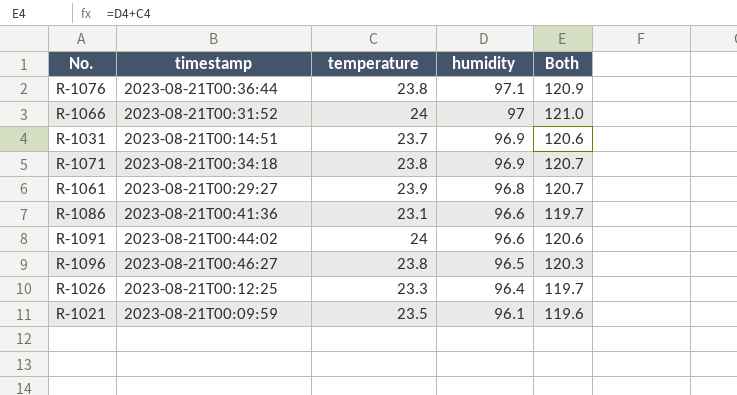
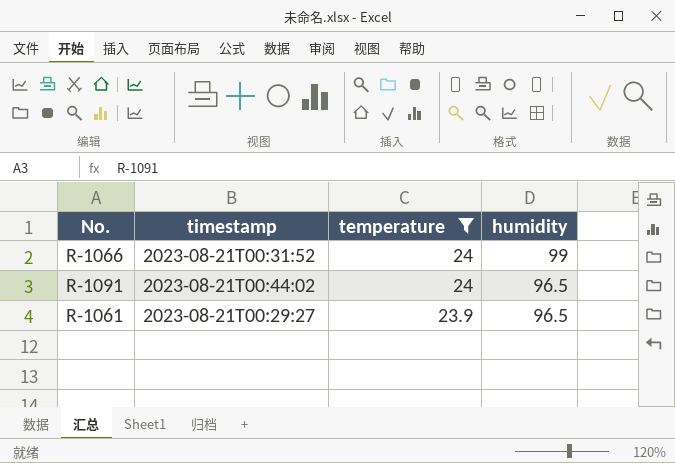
filter: none -> temperature >= 23.9
row order: humidity descending -> temperature descending
column Both | formula: [temperature] + [humidity] -> none
R-1066 | humidity: 97 -> 99
R-1091 | humidity: 96.6 -> 96.5
R-1061 | humidity: 96.8 -> 96.5

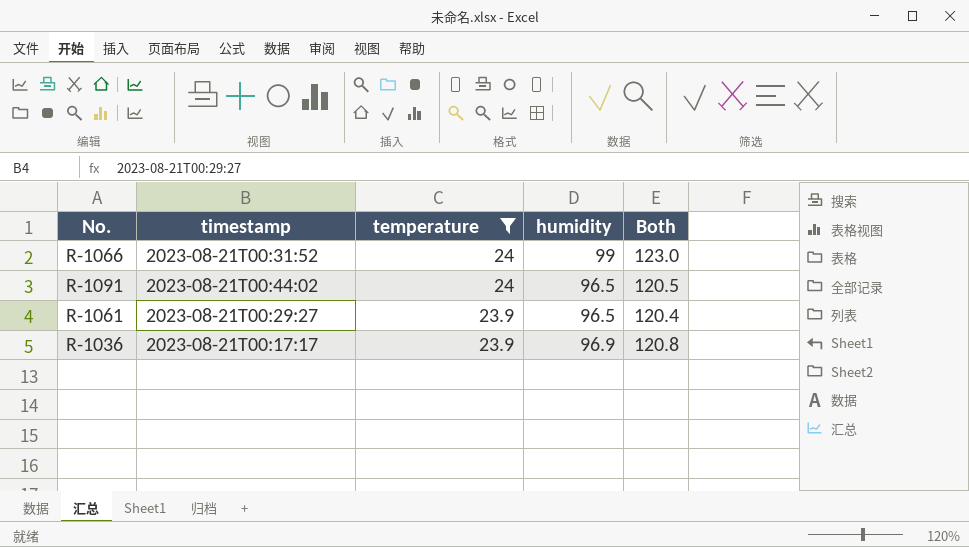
column Both | formula: none -> [temperature] + [humidity]
row R-1036: none -> 2023-08-21T00:17:17 | 23.9 | 96.9 | 120.8

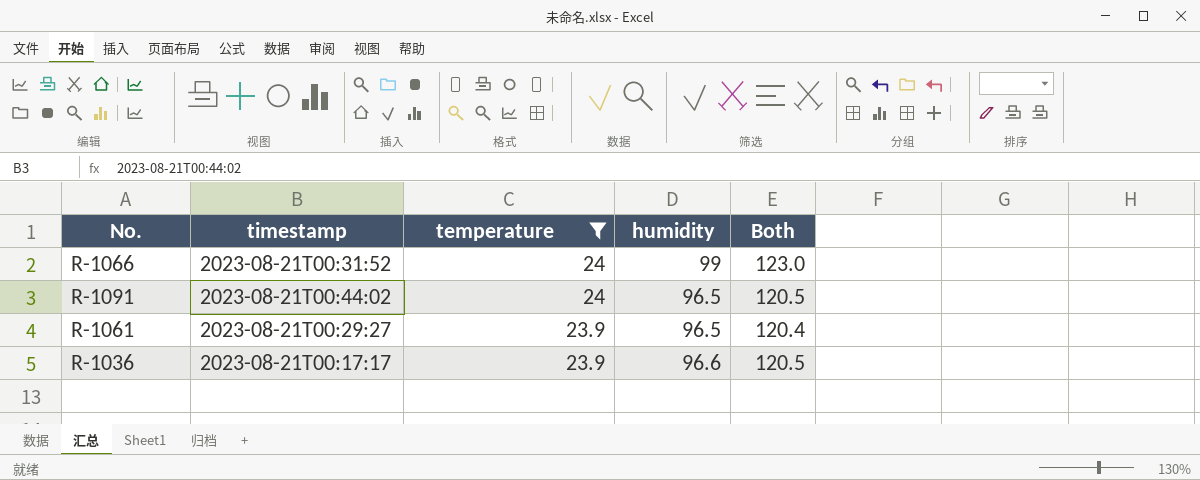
R-1036 | humidity: 96.9 -> 96.6
R-1036 | Both: 120.8 -> 120.5

